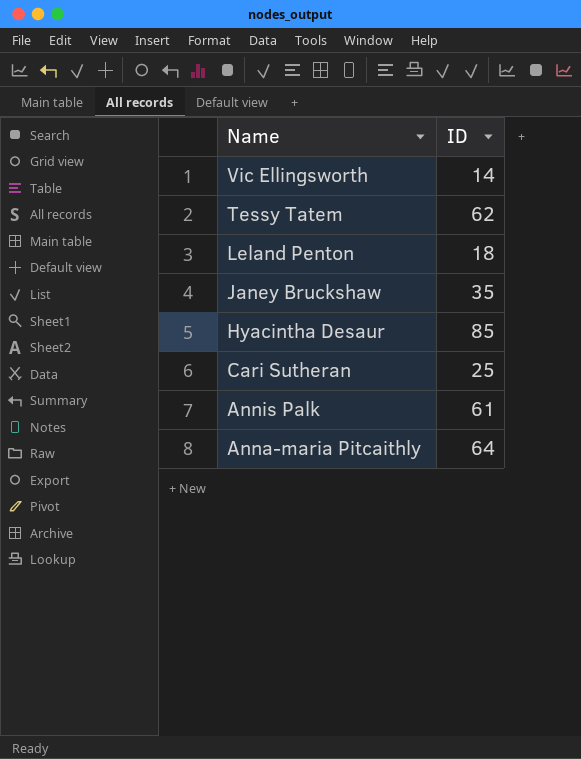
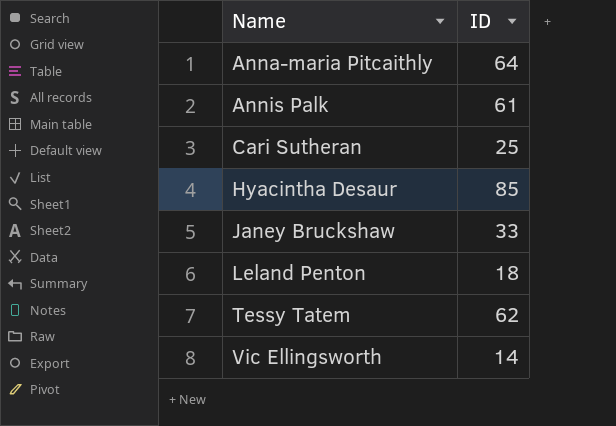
row order: Name descending -> Name ascending
Janey Bruckshaw | ID: 35 -> 33

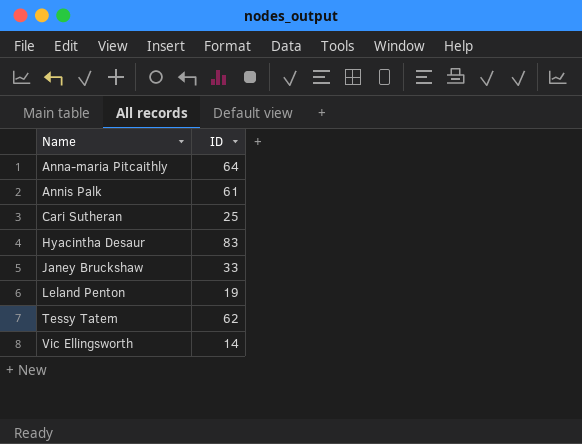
Hyacintha Desaur | ID: 85 -> 83
Leland Penton | ID: 18 -> 19

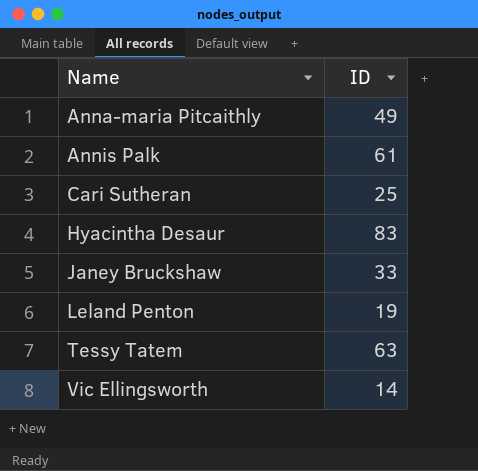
Anna-maria Pitcaithly | ID: 64 -> 49
Tessy Tatem | ID: 62 -> 63

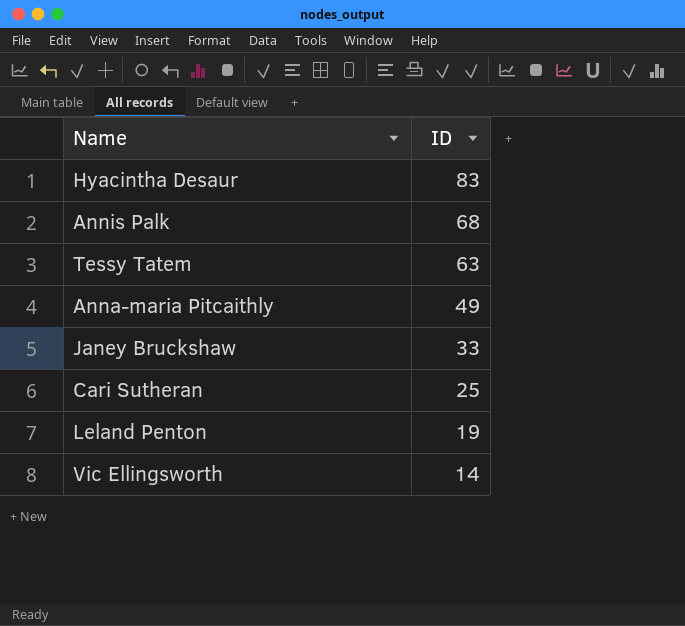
row order: Name ascending -> ID descending
Annis Palk | ID: 61 -> 68

